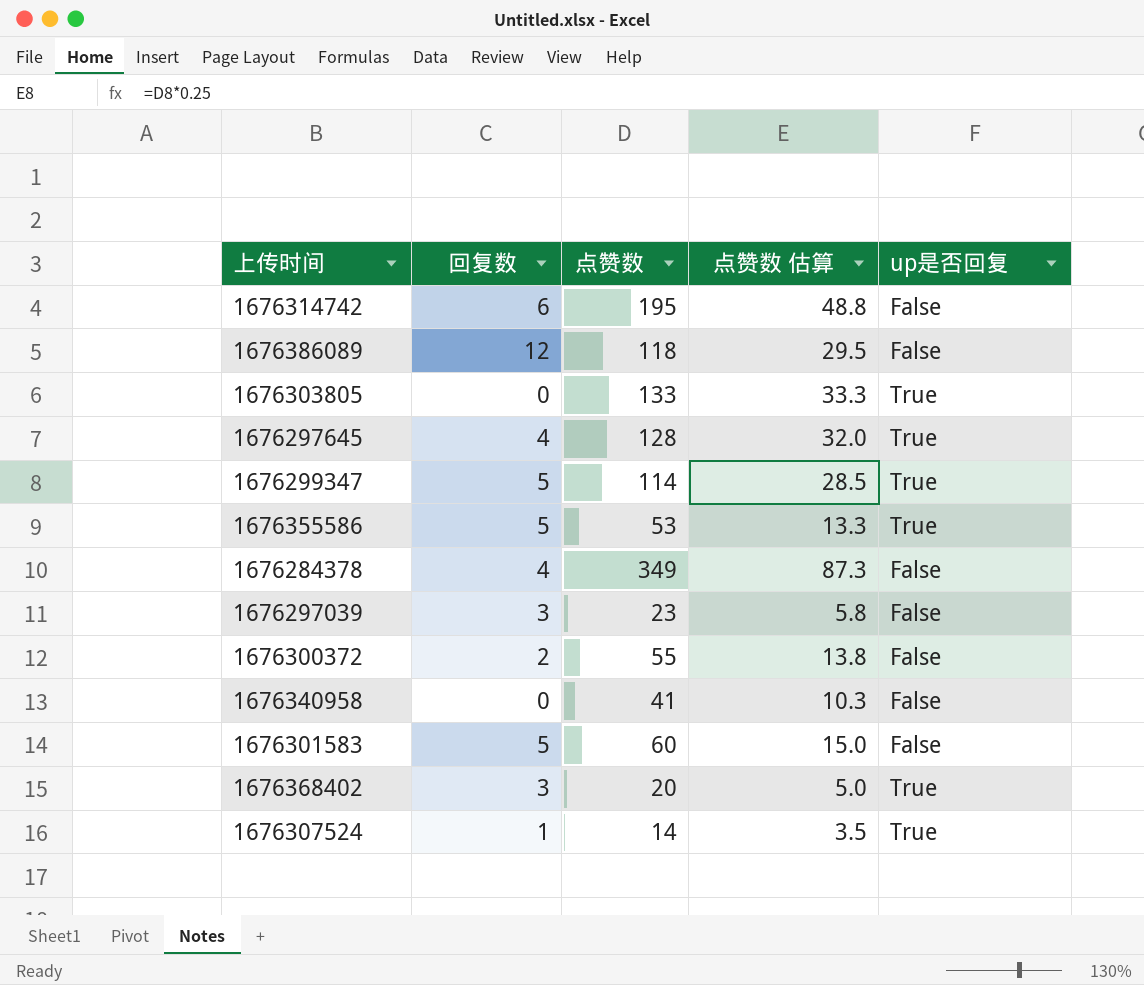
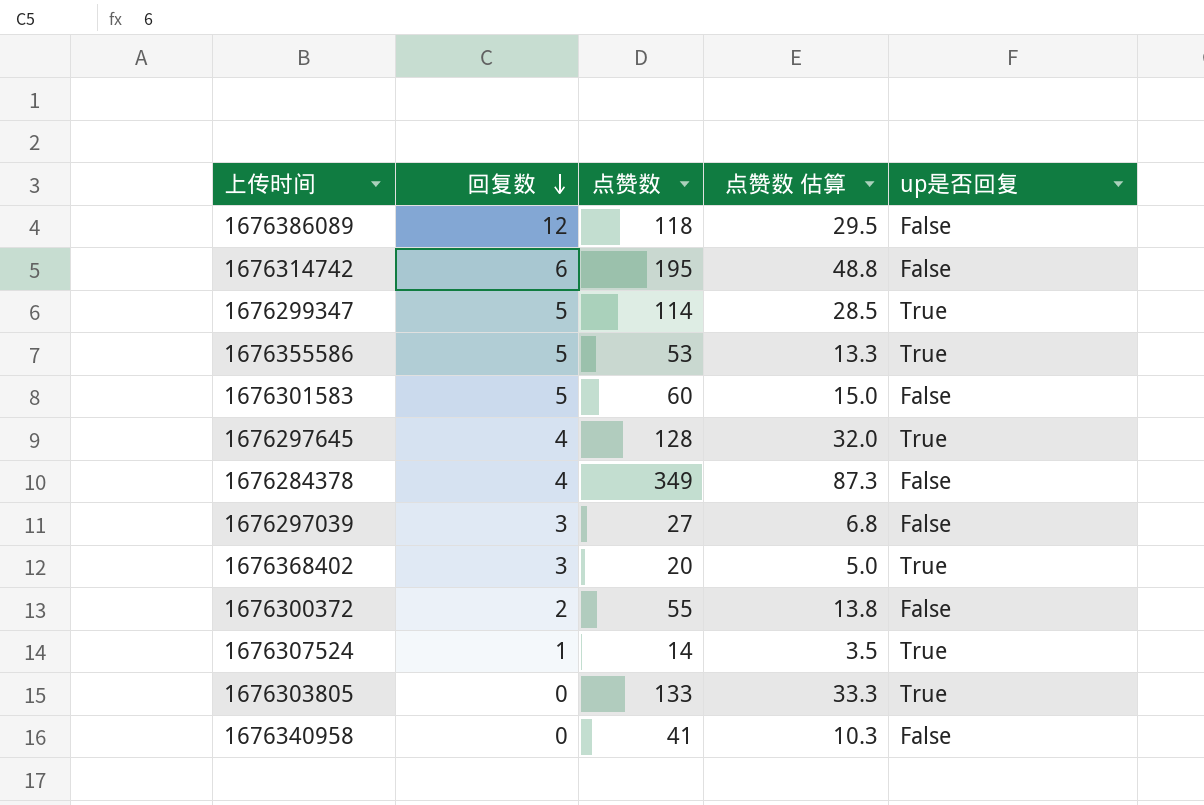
row order: none -> 回复数 descending
1676297039 | 点赞数: 23 -> 27
1676297039 | 点赞数 估算: 5.8 -> 6.8

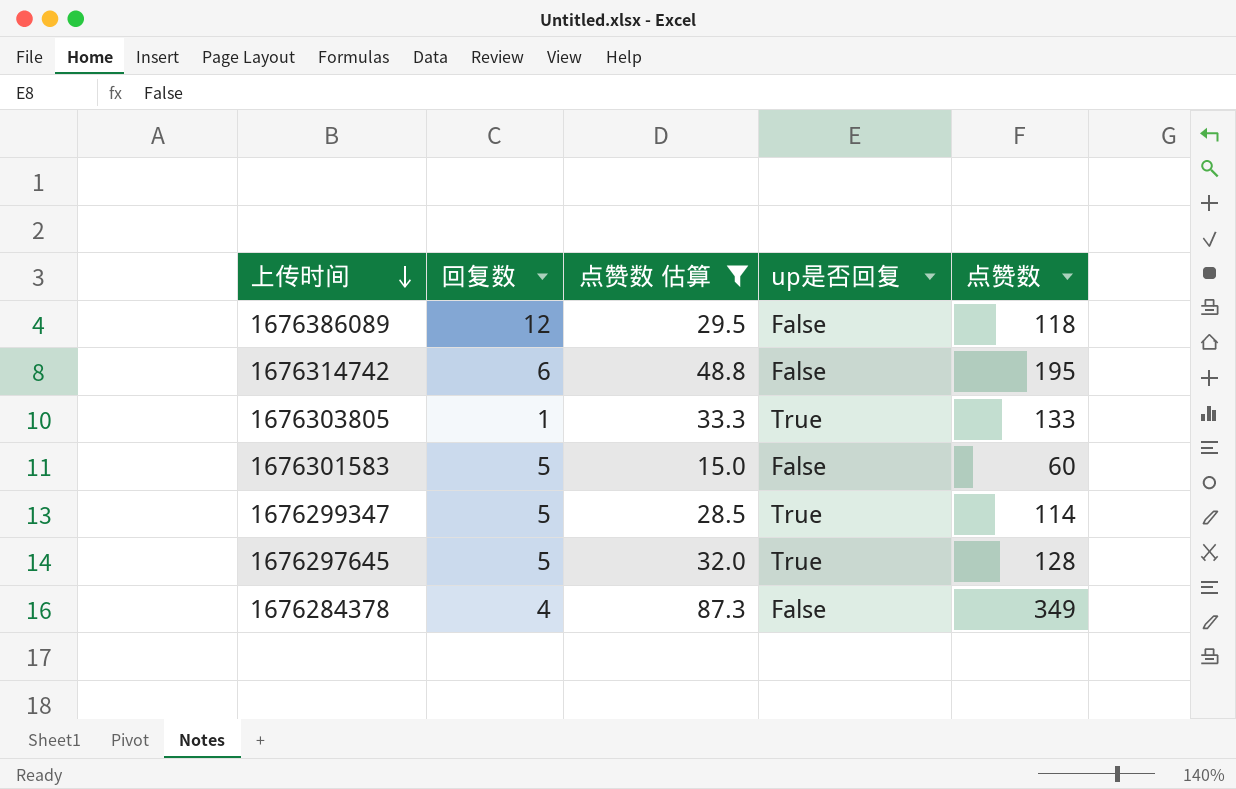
filter: none -> 点赞数 估算 >= 15.0
row order: 回复数 descending -> 上传时间 descending
column 点赞数 | position: 3 -> 5
1676303805 | 回复数: 0 -> 1
1676297645 | 回复数: 4 -> 5

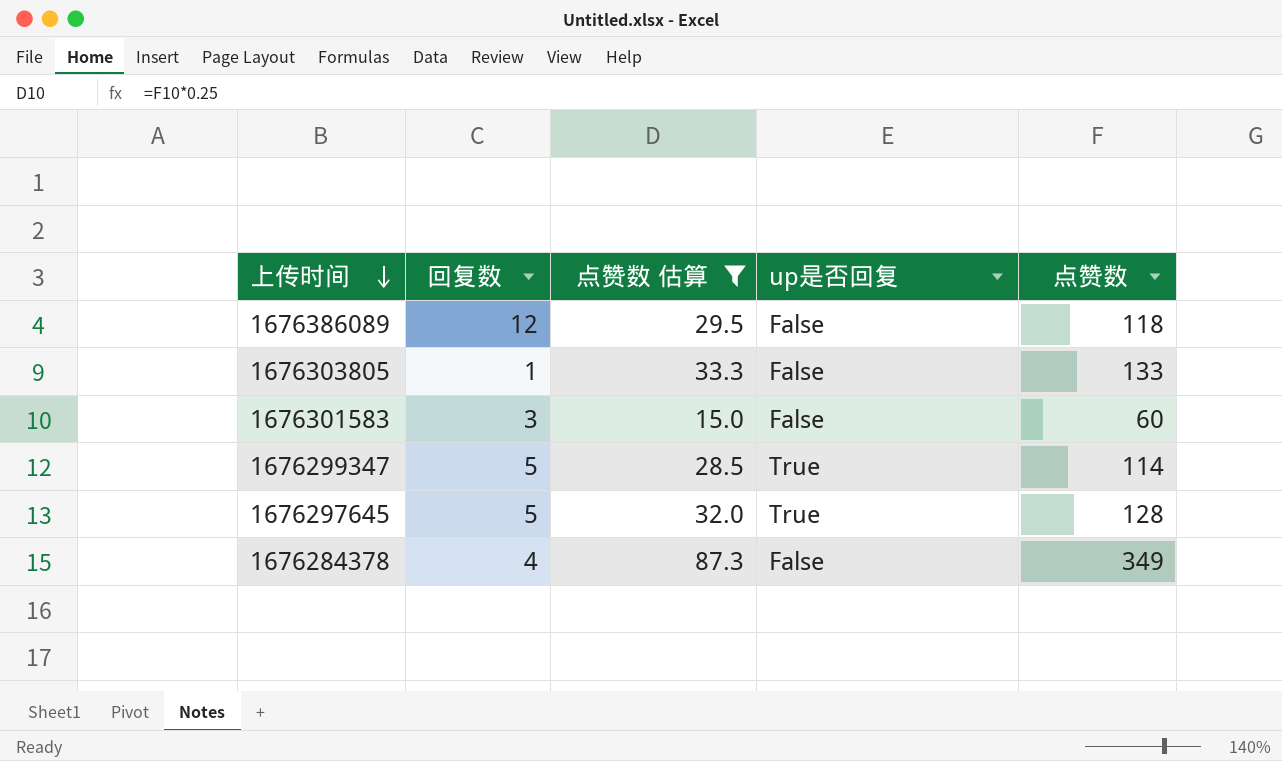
row 1676314742: 6 | 48.8 | False | 195 -> none
1676303805 | up是否回复: True -> False
1676301583 | 回复数: 5 -> 3

